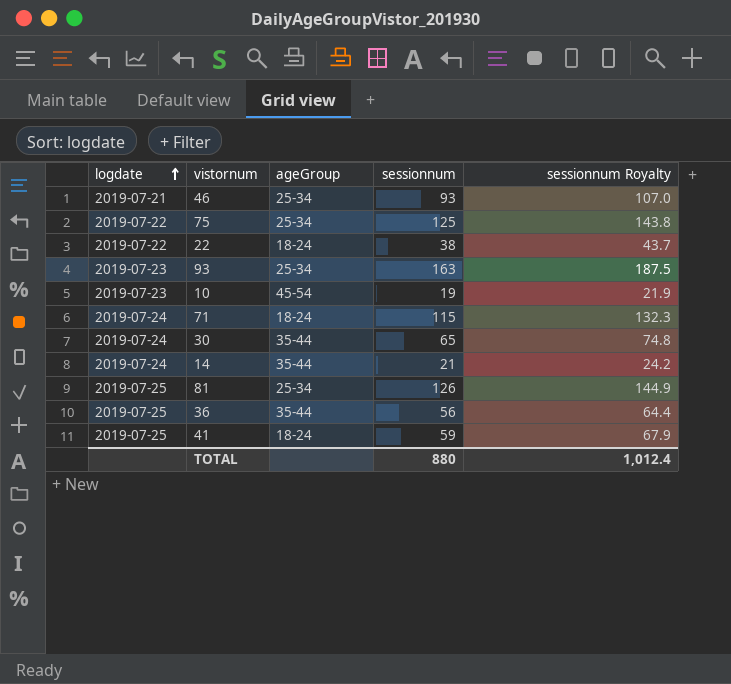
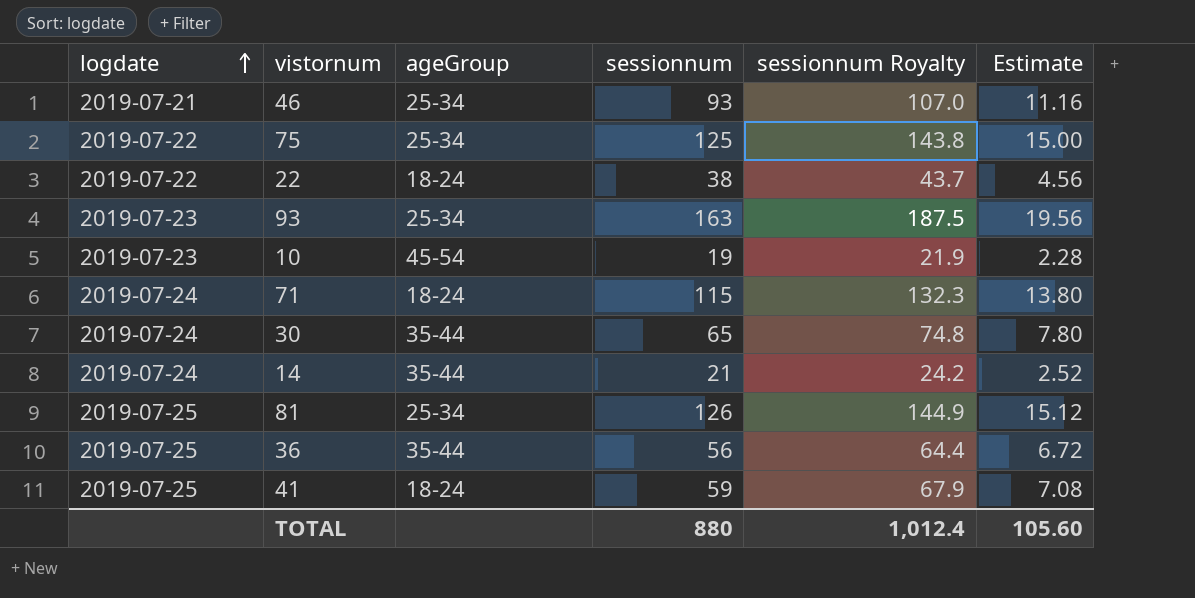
column Estimate | formula: none -> [sessionnum] * 0.12

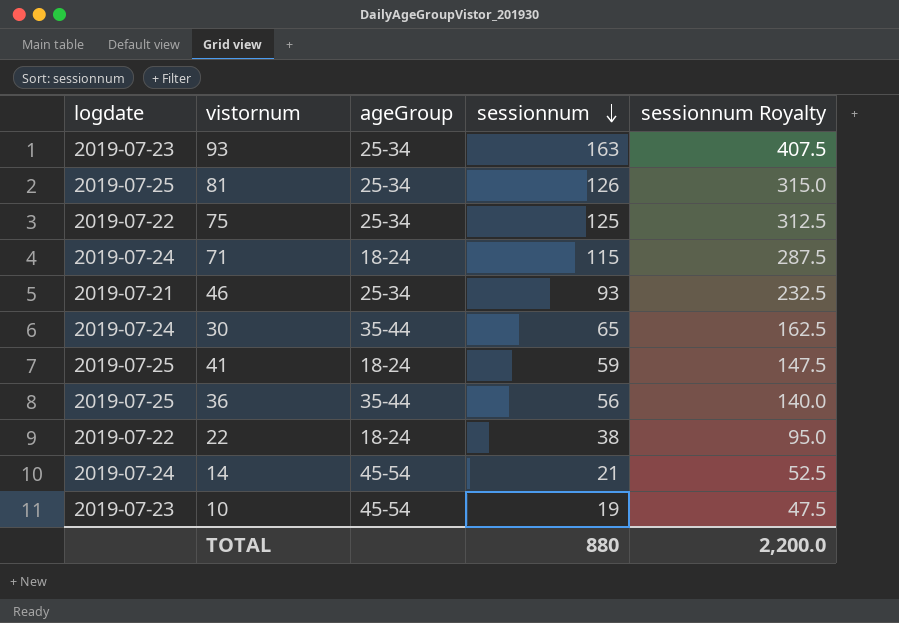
row order: logdate ascending -> sessionnum descending
column Estimate | formula: [sessionnum] * 0.12 -> none
column sessionnum Royalty | formula: [sessionnum] * 1.15 -> [sessionnum] * 2.5
14 | ageGroup: 35-44 -> 45-54
TOTAL | sessionnum Royalty: 1,012.4 -> 2,200.0

